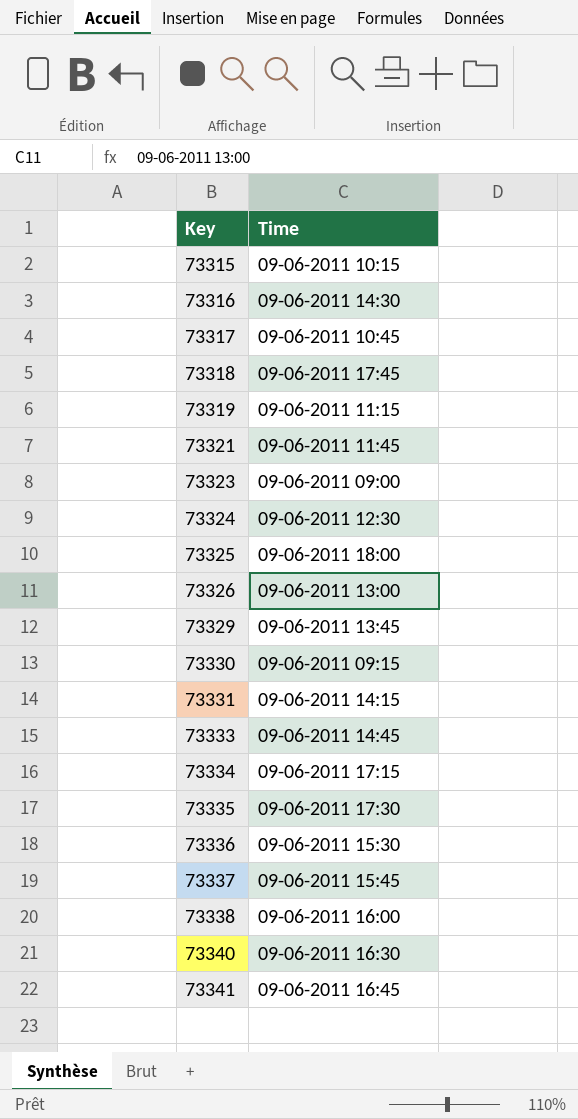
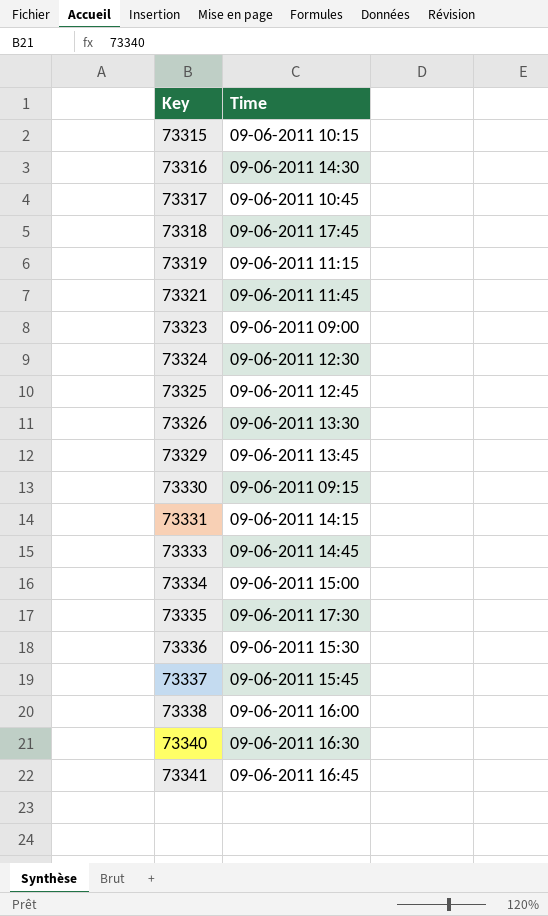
73325 | Time: 09-06-2011 18:00 -> 09-06-2011 12:45
73326 | Time: 09-06-2011 13:00 -> 09-06-2011 13:30
73334 | Time: 09-06-2011 17:15 -> 09-06-2011 15:00

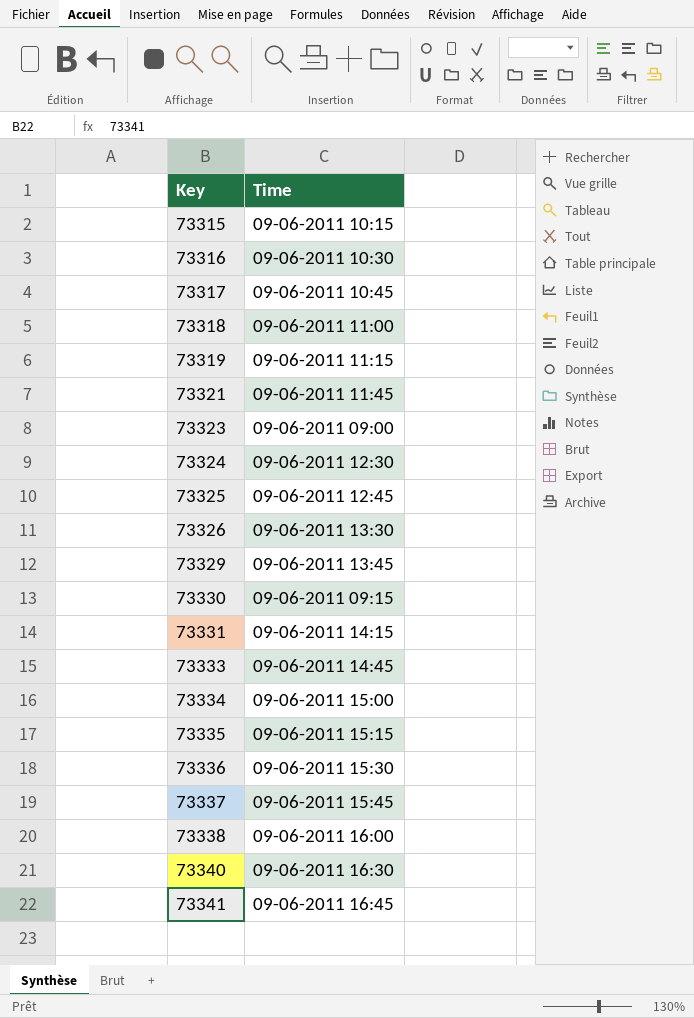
73316 | Time: 09-06-2011 14:30 -> 09-06-2011 10:30
73318 | Time: 09-06-2011 17:45 -> 09-06-2011 11:00
73335 | Time: 09-06-2011 17:30 -> 09-06-2011 15:15

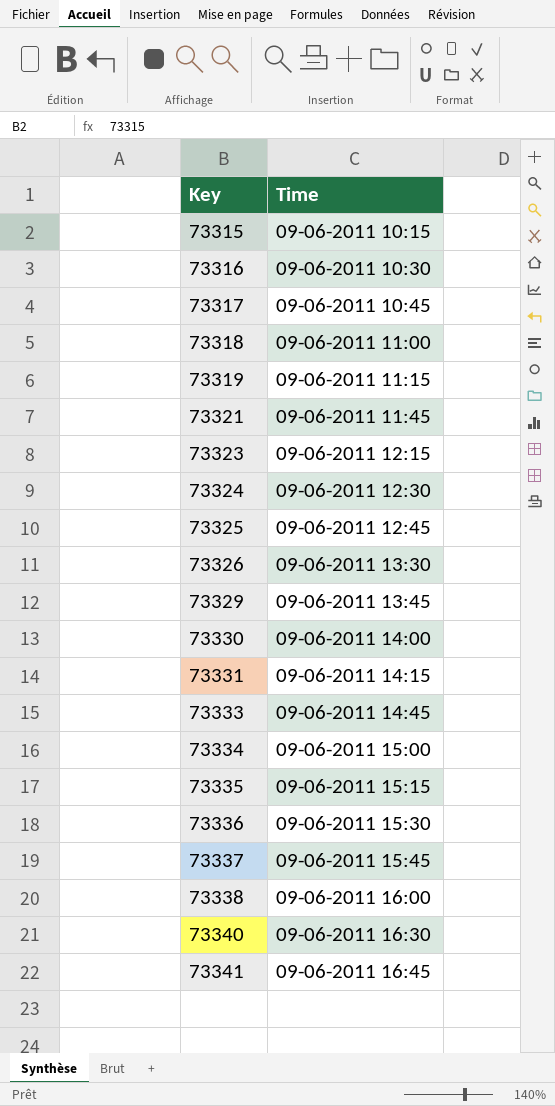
73323 | Time: 09-06-2011 09:00 -> 09-06-2011 12:15
73330 | Time: 09-06-2011 09:15 -> 09-06-2011 14:00

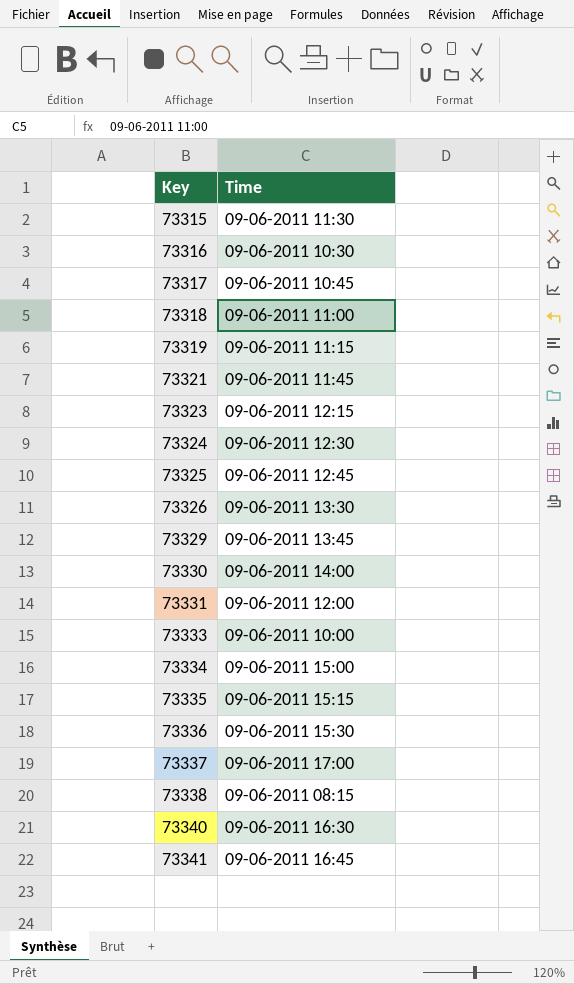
73315 | Time: 09-06-2011 10:15 -> 09-06-2011 11:30
73331 | Time: 09-06-2011 14:15 -> 09-06-2011 12:00
73333 | Time: 09-06-2011 14:45 -> 09-06-2011 10:00
73337 | Time: 09-06-2011 15:45 -> 09-06-2011 17:00
73338 | Time: 09-06-2011 16:00 -> 09-06-2011 08:15

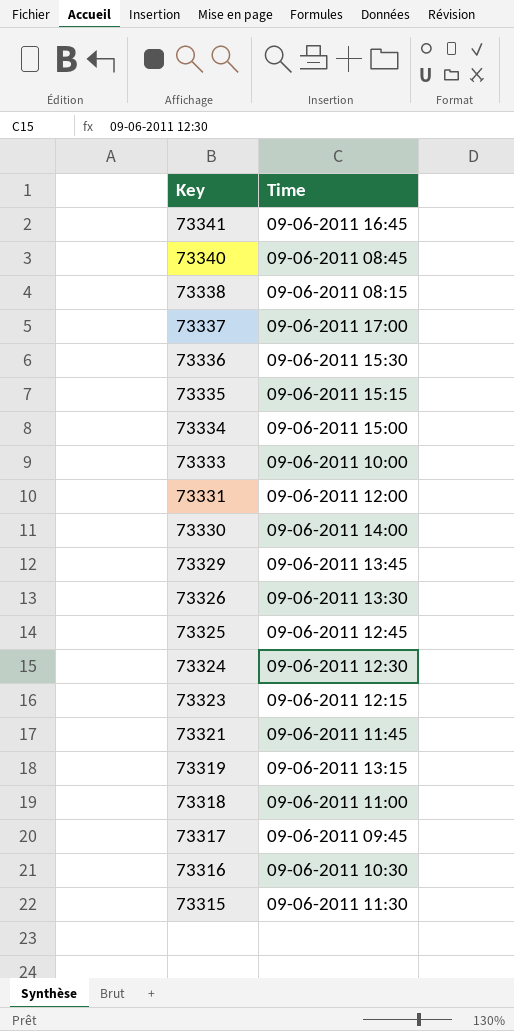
row order: Key ascending -> Key descending
73340 | Time: 09-06-2011 16:30 -> 09-06-2011 08:45
73319 | Time: 09-06-2011 11:15 -> 09-06-2011 13:15
73317 | Time: 09-06-2011 10:45 -> 09-06-2011 09:45

